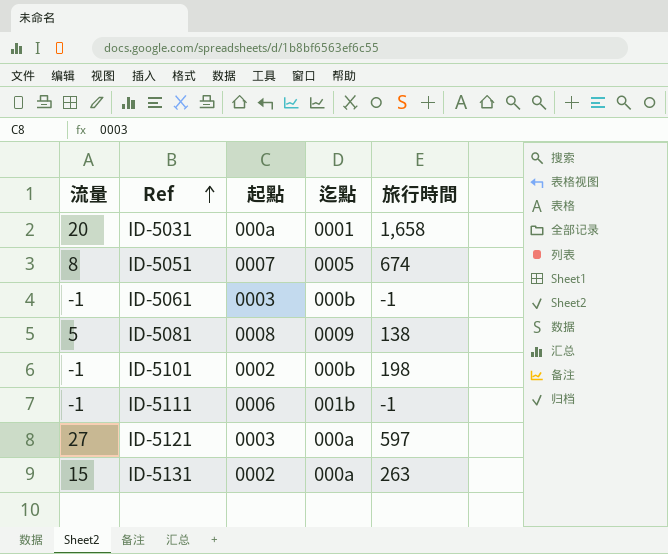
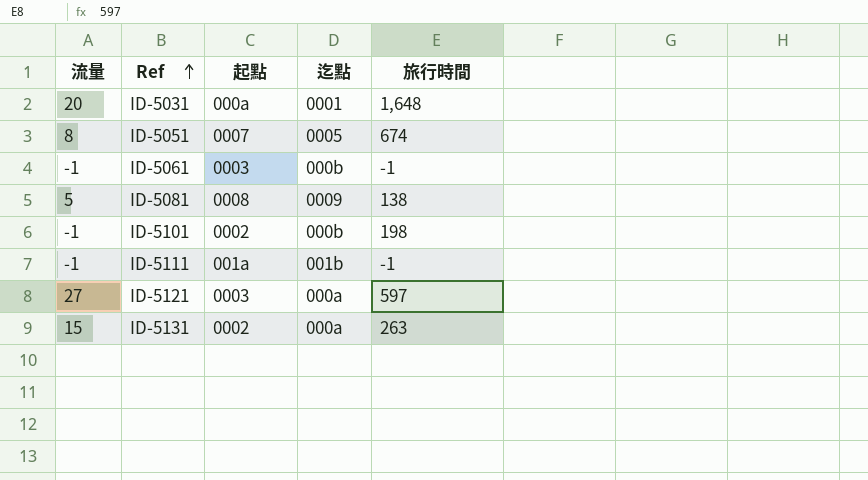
ID-5031 | 旅行時間: 1,658 -> 1,648
ID-5111 | 起點: 0006 -> 001a

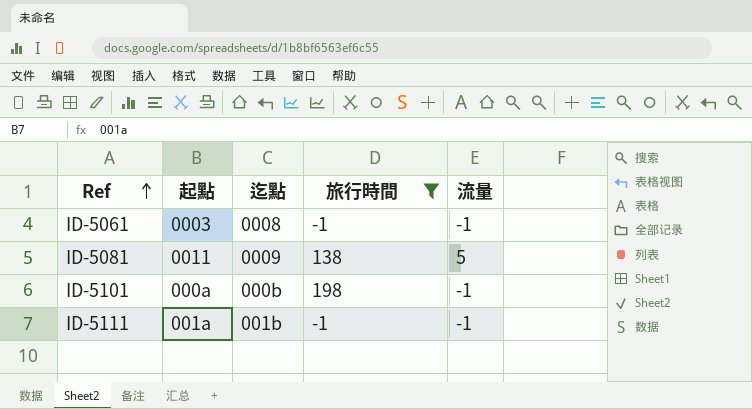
filter: none -> 旅行時間 <= 198
column 流量 | position: 1 -> 5
ID-5061 | 迄點: 000b -> 0008
ID-5081 | 起點: 0008 -> 0011
ID-5101 | 起點: 0002 -> 000a

